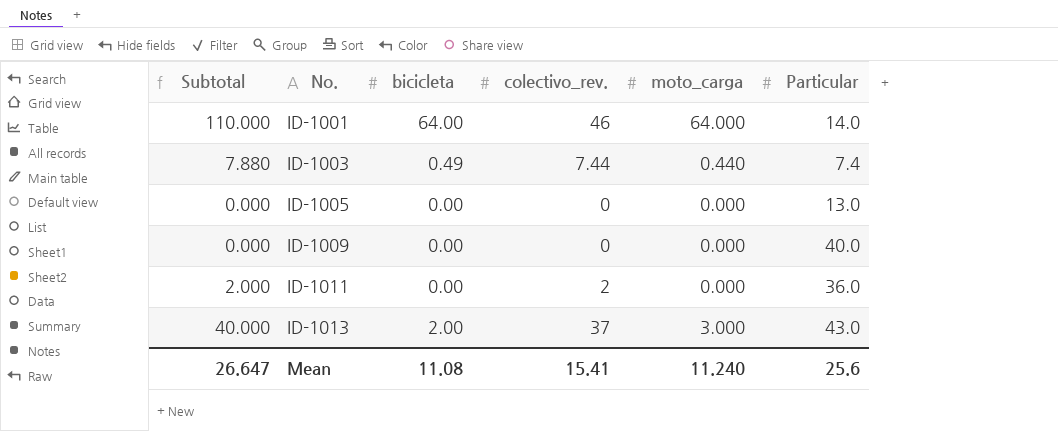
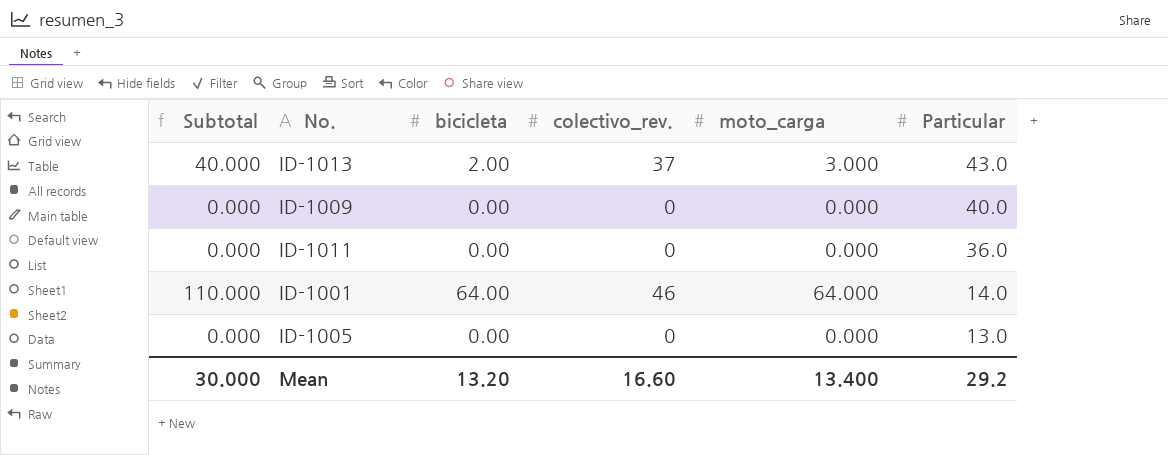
row order: No. ascending -> Particular descending
row ID-1003: 7.880 | 0.49 | 7.44 | 0.440 | 7.4 -> none
ID-1011 | Subtotal: 2.000 -> 0.000
ID-1011 | colectivo_rev.: 2 -> 0
Mean | Subtotal: 26.647 -> 30.000
Mean | bicicleta: 11.08 -> 13.20
Mean | colectivo_rev.: 15.41 -> 16.60
Mean | moto_carga: 11.240 -> 13.400
Mean | Particular: 25.6 -> 29.2

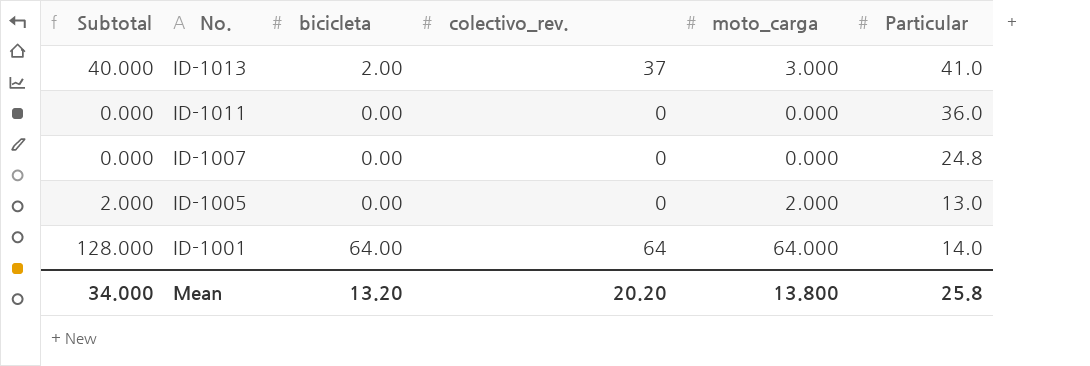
row order: Particular descending -> No. descending
row ID-1009: 0.000 | 0.00 | 0 | 0.000 | 40.0 -> none
ID-1013 | Particular: 43.0 -> 41.0
row ID-1007: none -> 0.000 | 0.00 | 0 | 0.000 | 24.8
ID-1005 | Subtotal: 0.000 -> 2.000
ID-1005 | moto_carga: 0.000 -> 2.000
ID-1001 | Subtotal: 110.000 -> 128.000
ID-1001 | colectivo_rev.: 46 -> 64
Mean | Subtotal: 30.000 -> 34.000
Mean | colectivo_rev.: 16.60 -> 20.20
Mean | moto_carga: 13.400 -> 13.800
Mean | Particular: 29.2 -> 25.8

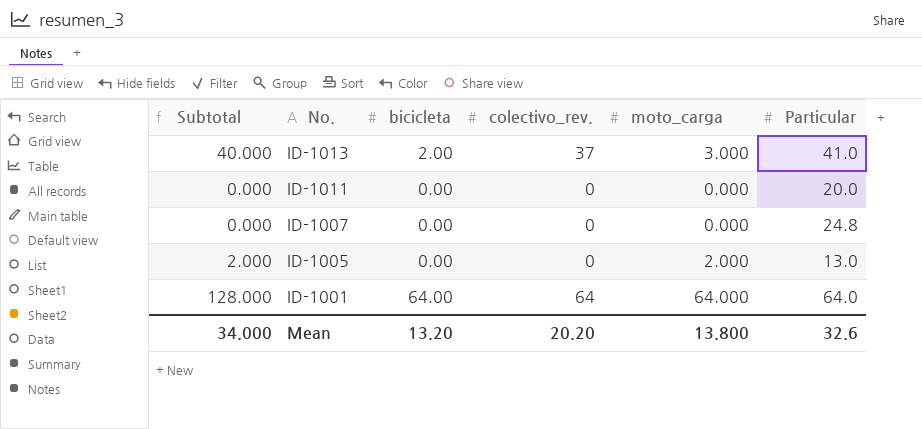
ID-1011 | Particular: 36.0 -> 20.0
ID-1001 | Particular: 14.0 -> 64.0
Mean | Particular: 25.8 -> 32.6

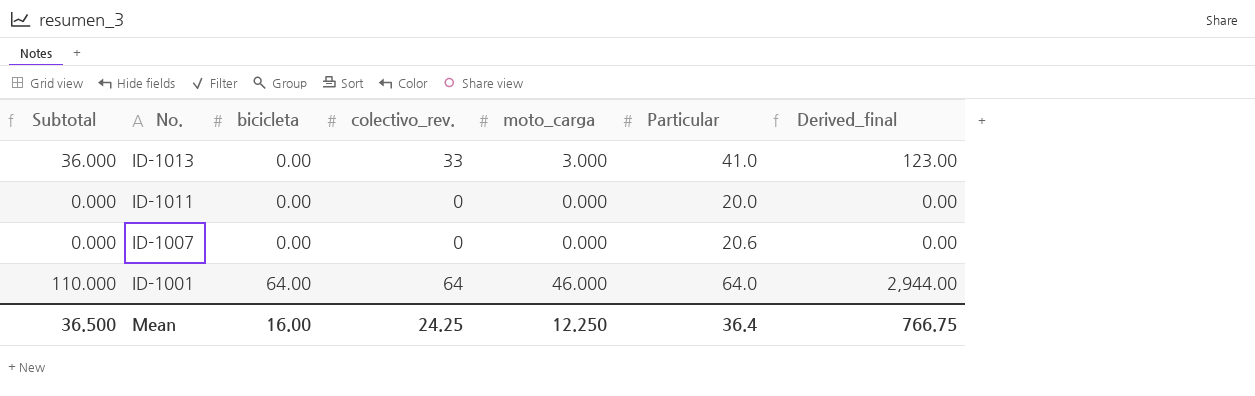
column Derived_final | formula: none -> [moto_carga] * [Particular]
row ID-1005: 2.000 | 0.00 | 0 | 2.000 | 13.0 -> none
ID-1013 | Subtotal: 40.000 -> 36.000
ID-1013 | bicicleta: 2.00 -> 0.00
ID-1013 | colectivo_rev.: 37 -> 33
ID-1007 | Particular: 24.8 -> 20.6
ID-1001 | Subtotal: 128.000 -> 110.000
ID-1001 | moto_carga: 64.000 -> 46.000
Mean | Subtotal: 34.000 -> 36.500
Mean | bicicleta: 13.20 -> 16.00
Mean | colectivo_rev.: 20.20 -> 24.25
Mean | moto_carga: 13.800 -> 12.250
Mean | Particular: 32.6 -> 36.4

